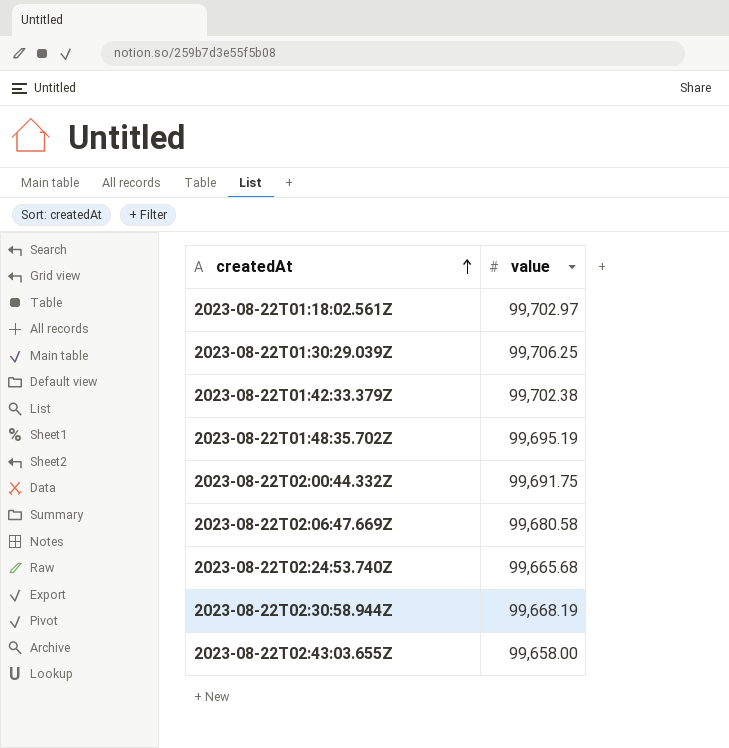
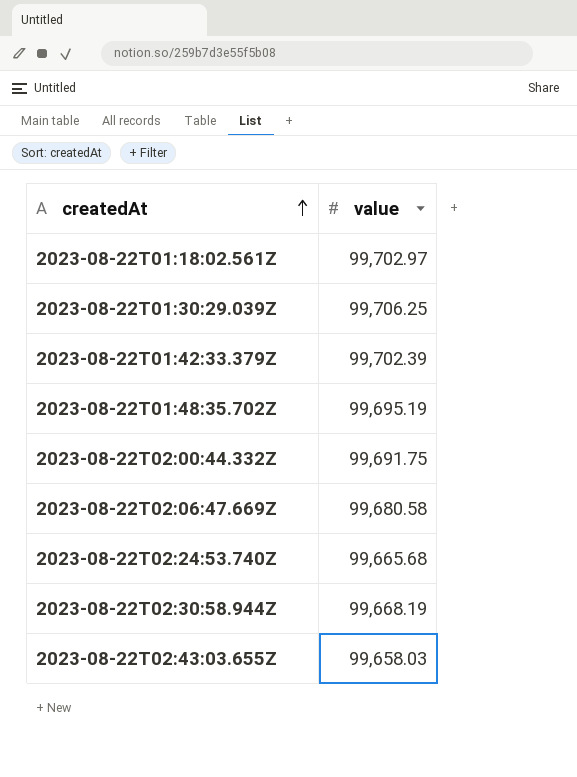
2023-08-22T01:42:33.379Z | value: 99,702.38 -> 99,702.39
2023-08-22T02:43:03.655Z | value: 99,658.00 -> 99,658.03

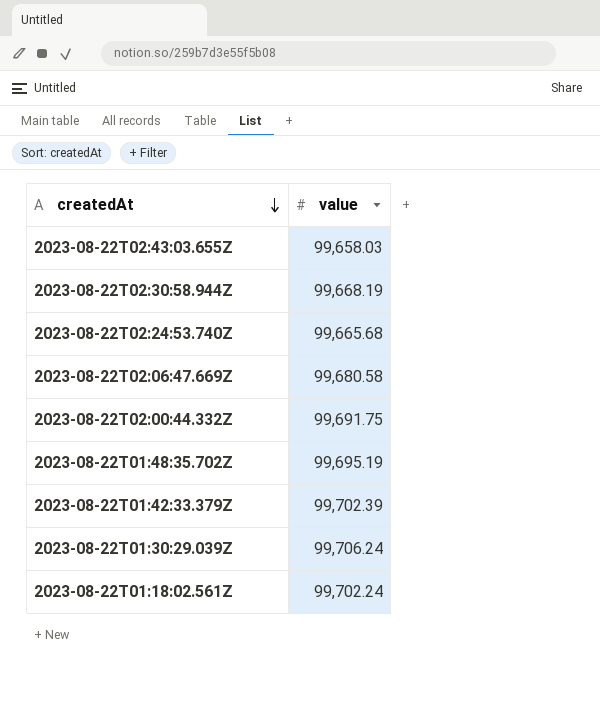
row order: createdAt ascending -> createdAt descending
2023-08-22T01:30:29.039Z | value: 99,706.25 -> 99,706.24
2023-08-22T01:18:02.561Z | value: 99,702.97 -> 99,702.24

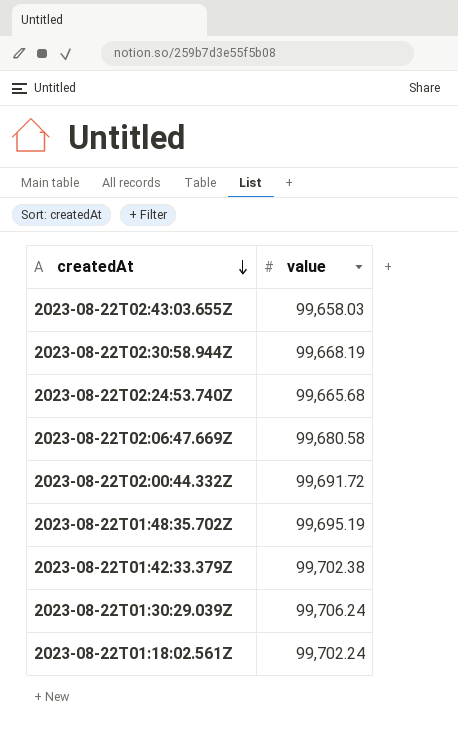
2023-08-22T02:00:44.332Z | value: 99,691.75 -> 99,691.72
2023-08-22T01:42:33.379Z | value: 99,702.39 -> 99,702.38

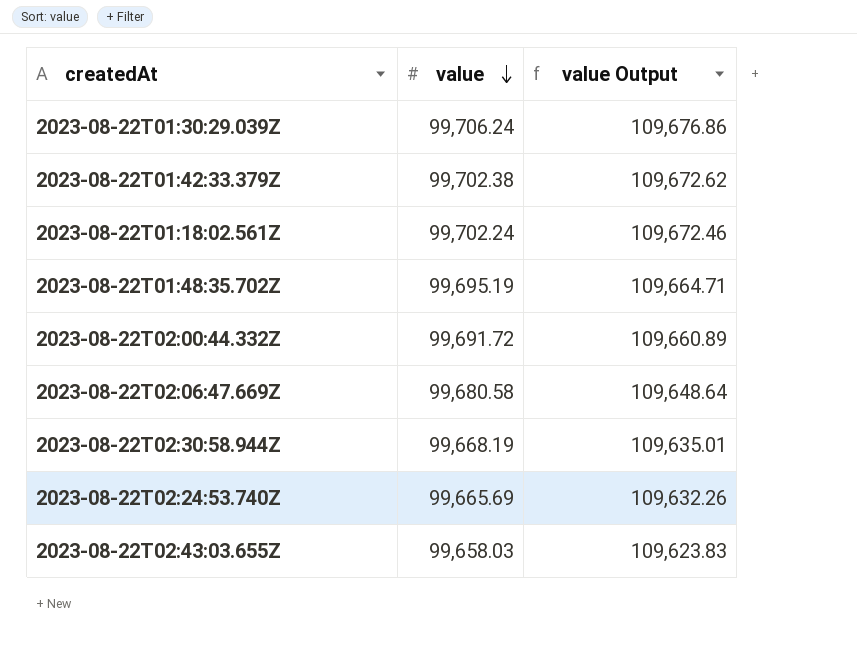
row order: createdAt descending -> value descending
column value Output | formula: none -> [value] * 1.1
2023-08-22T02:24:53.740Z | value: 99,665.68 -> 99,665.69

